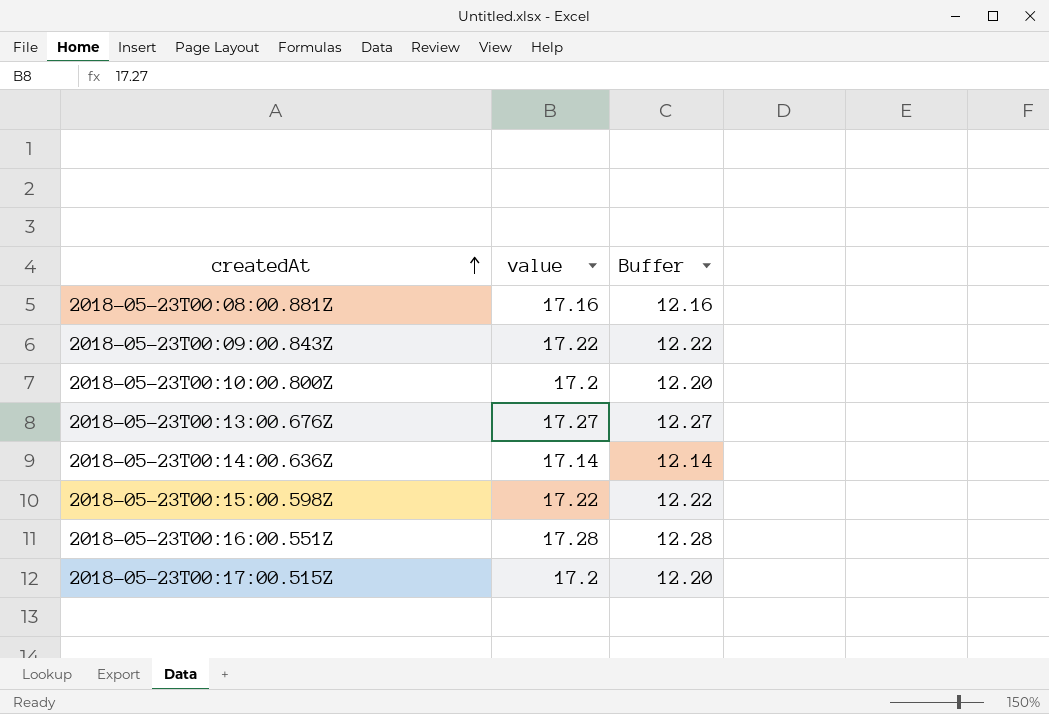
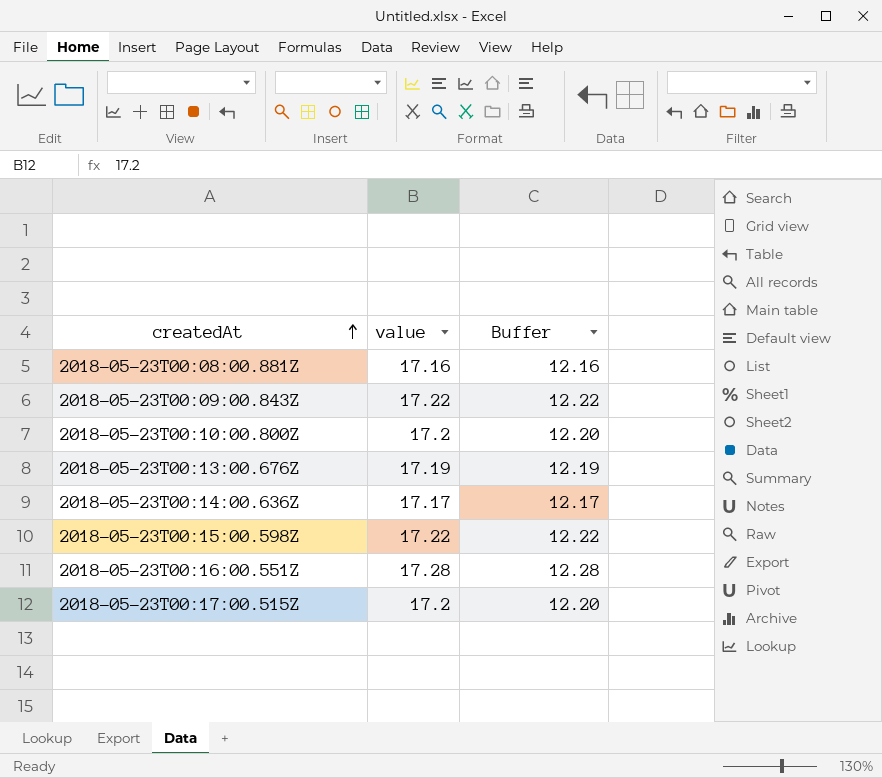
2018-05-23T00:13:00.676Z | value: 17.27 -> 17.19
2018-05-23T00:13:00.676Z | Buffer: 12.27 -> 12.19
2018-05-23T00:14:00.636Z | value: 17.14 -> 17.17
2018-05-23T00:14:00.636Z | Buffer: 12.14 -> 12.17

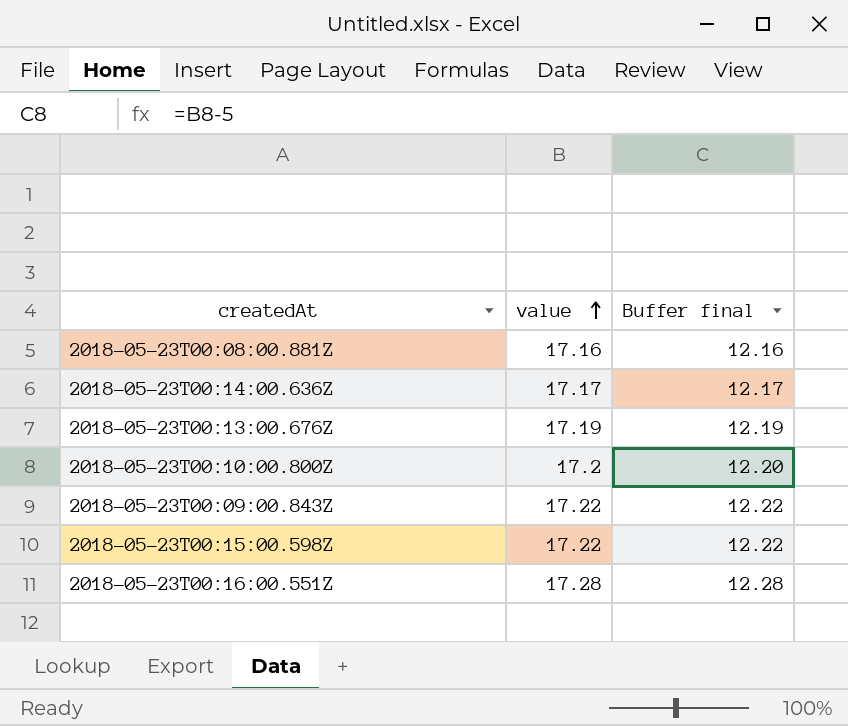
row order: createdAt ascending -> value ascending
column name: Buffer -> Buffer final
row 2018-05-23T00:17:00.515Z: 17.2 | 12.20 -> none

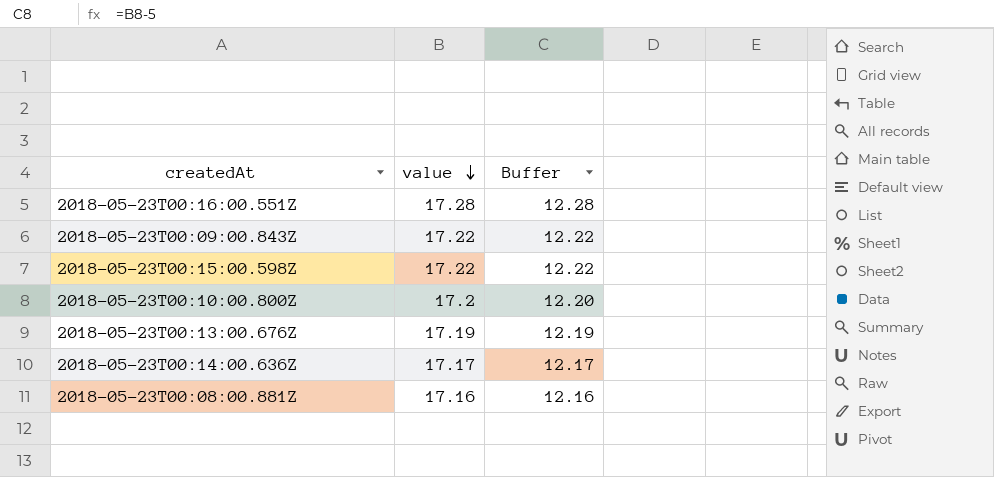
row order: value ascending -> value descending
column name: Buffer final -> Buffer

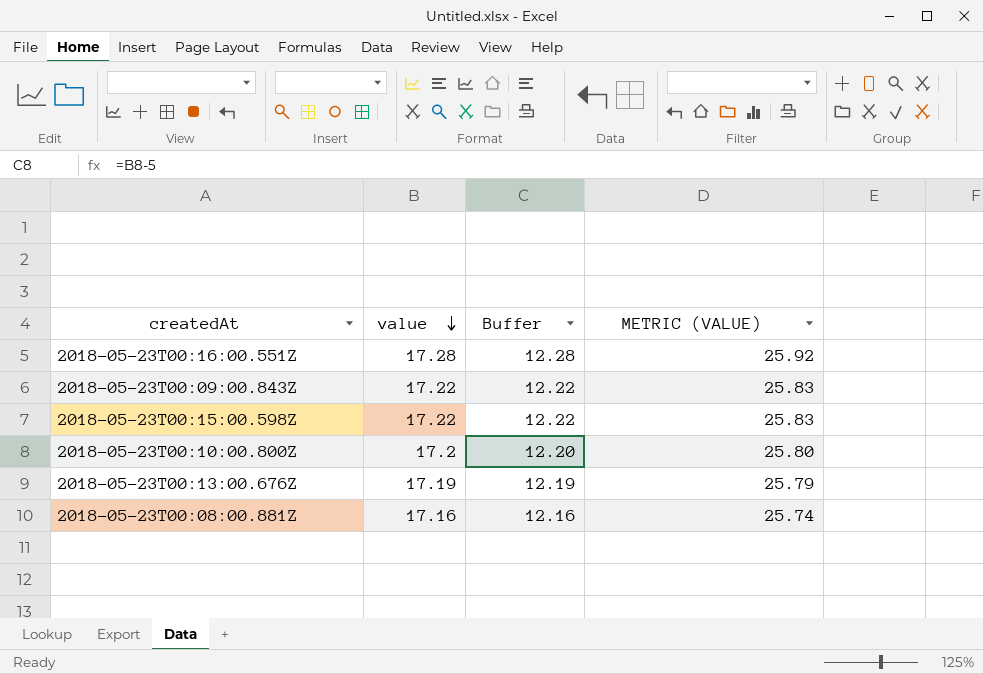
column METRIC (VALUE) | formula: none -> [value] * 1.5
row 2018-05-23T00:14:00.636Z: 17.17 | 12.17 -> none

